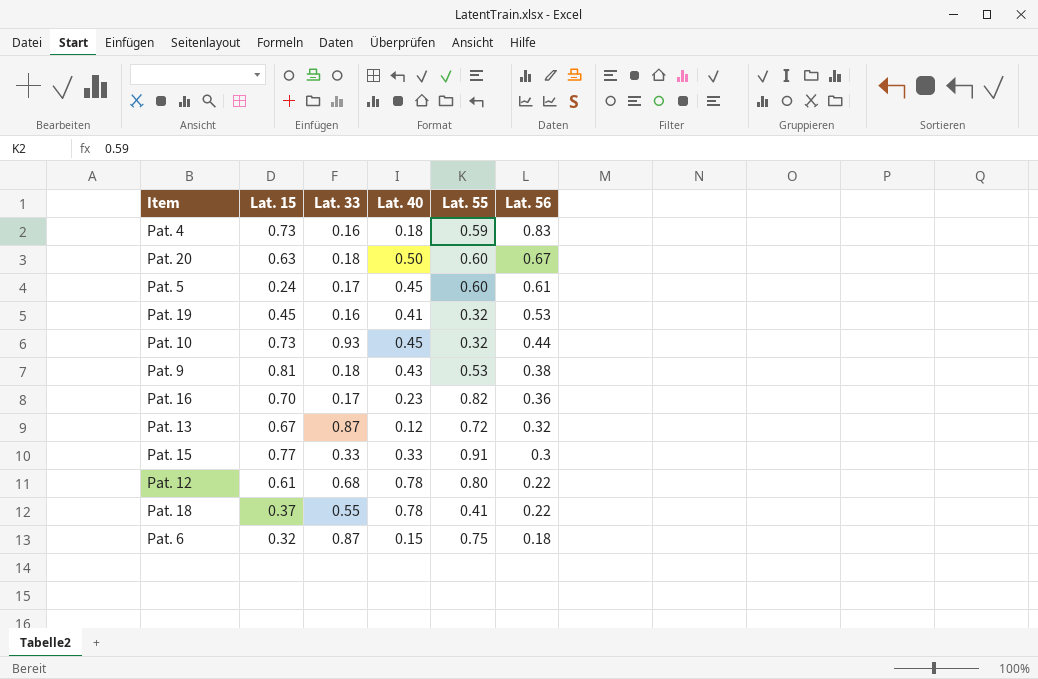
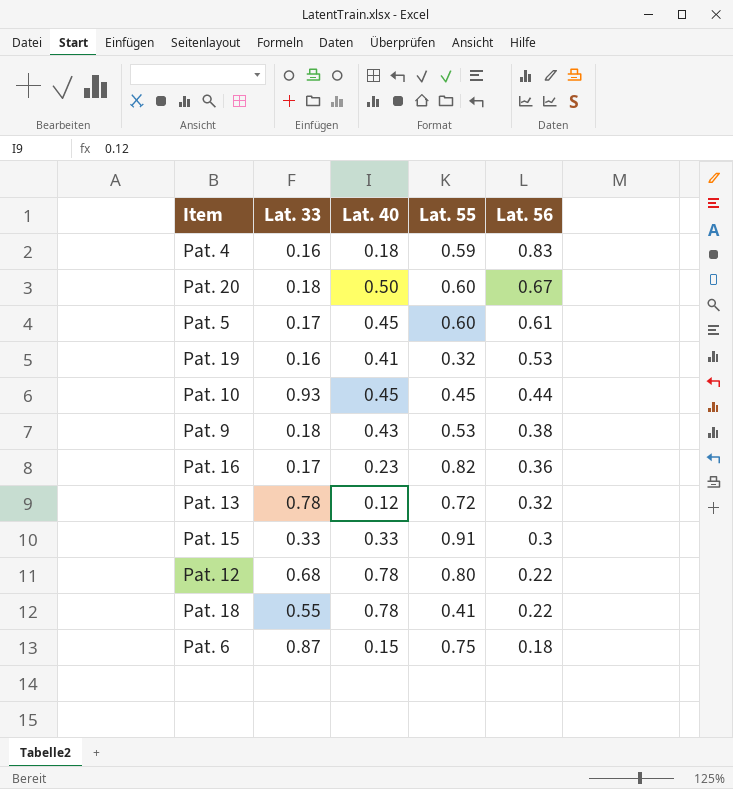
column Lat. 15 | position: 2 -> none
Pat. 10 | Lat. 55: 0.32 -> 0.45
Pat. 13 | Lat. 33: 0.87 -> 0.78

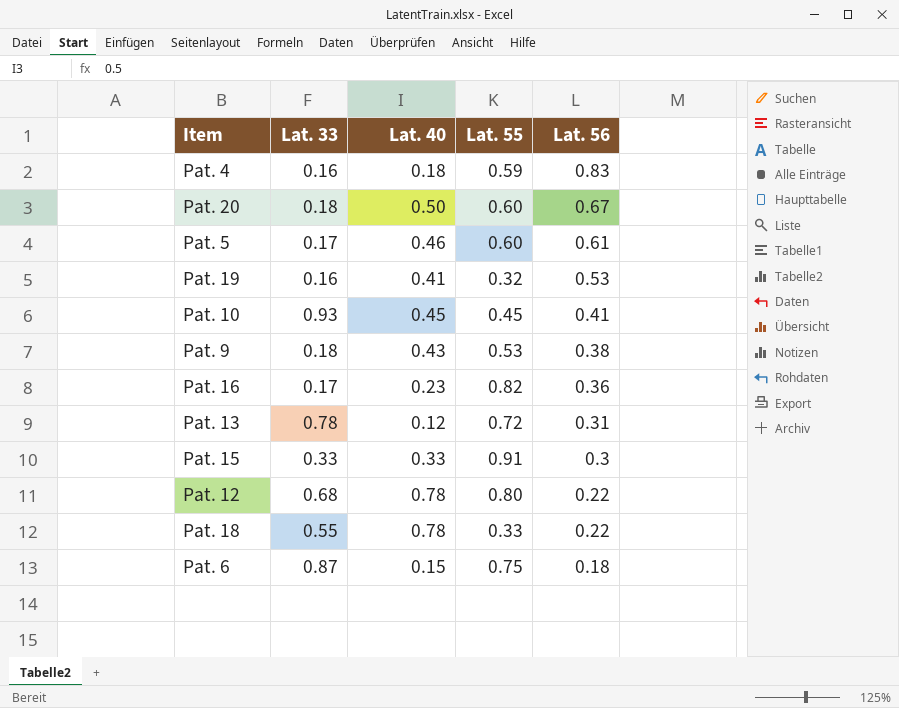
Pat. 5 | Lat. 40: 0.45 -> 0.46
Pat. 10 | Lat. 56: 0.44 -> 0.41
Pat. 13 | Lat. 56: 0.32 -> 0.31
Pat. 18 | Lat. 55: 0.41 -> 0.33

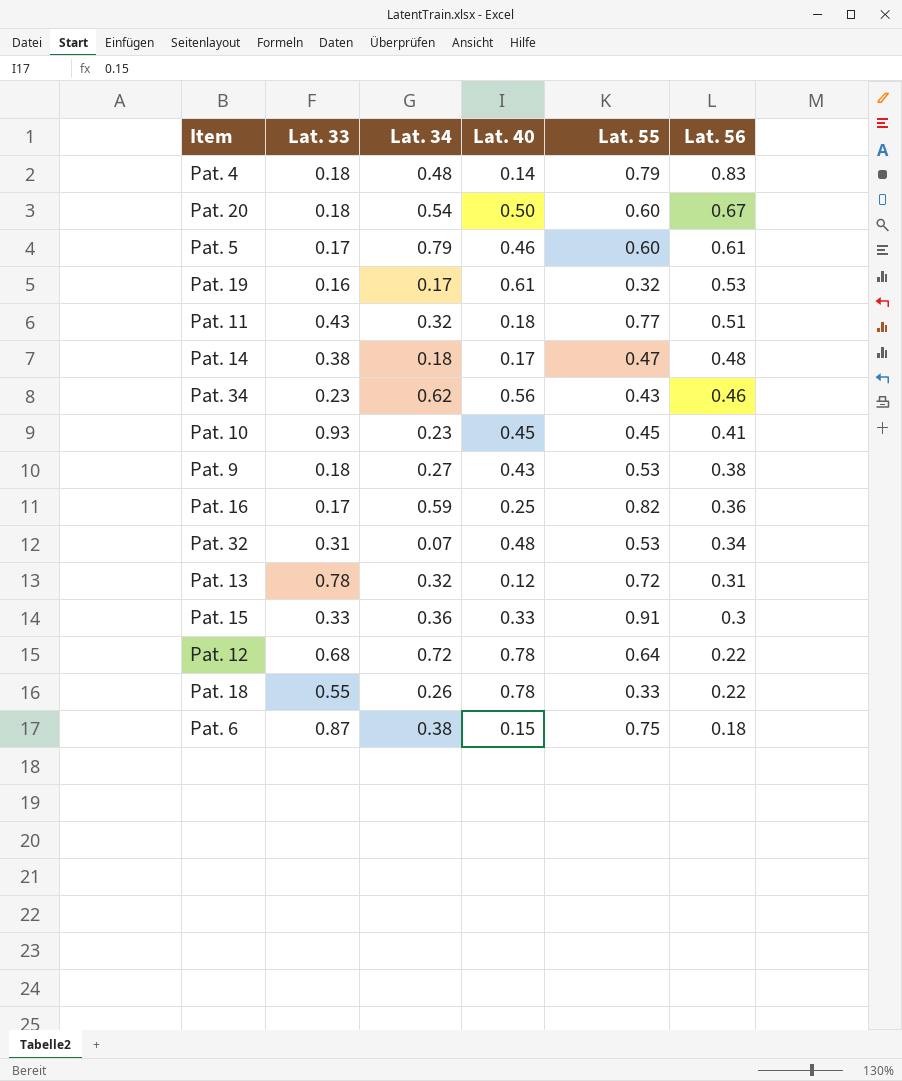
column Lat. 34 | position: none -> 3
Pat. 4 | Lat. 33: 0.16 -> 0.18
Pat. 4 | Lat. 40: 0.18 -> 0.14
Pat. 4 | Lat. 55: 0.59 -> 0.79
Pat. 19 | Lat. 40: 0.41 -> 0.61
row Pat. 11: none -> 0.43 | 0.32 | 0.18 | 0.77 | 0.51
row Pat. 14: none -> 0.38 | 0.18 | 0.17 | 0.47 | 0.48
row Pat. 34: none -> 0.23 | 0.62 | 0.56 | 0.43 | 0.46
Pat. 16 | Lat. 40: 0.23 -> 0.25
row Pat. 32: none -> 0.31 | 0.07 | 0.48 | 0.53 | 0.34
Pat. 12 | Lat. 55: 0.80 -> 0.64

